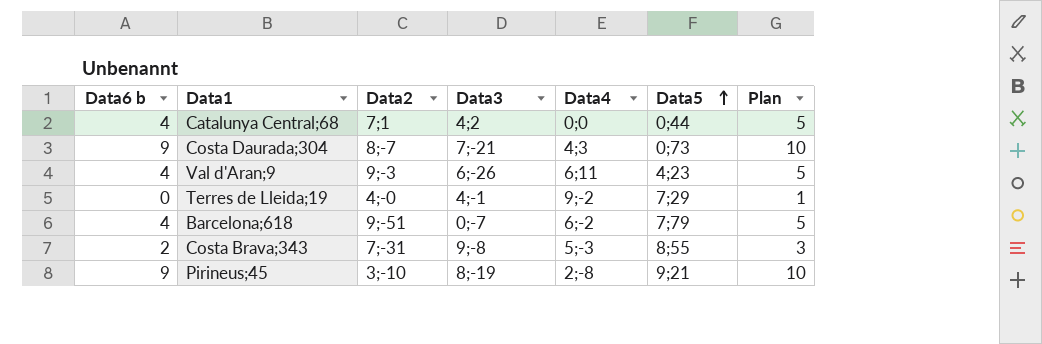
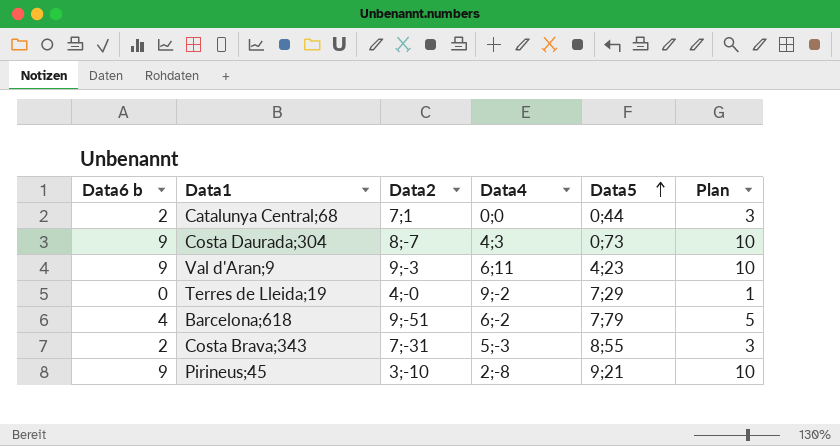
column Data3 | position: 4 -> none
Catalunya Central;68 | Data6 b: 4 -> 2
Catalunya Central;68 | Plan: 5 -> 3
Val d'Aran;9 | Data6 b: 4 -> 9
Val d'Aran;9 | Plan: 5 -> 10

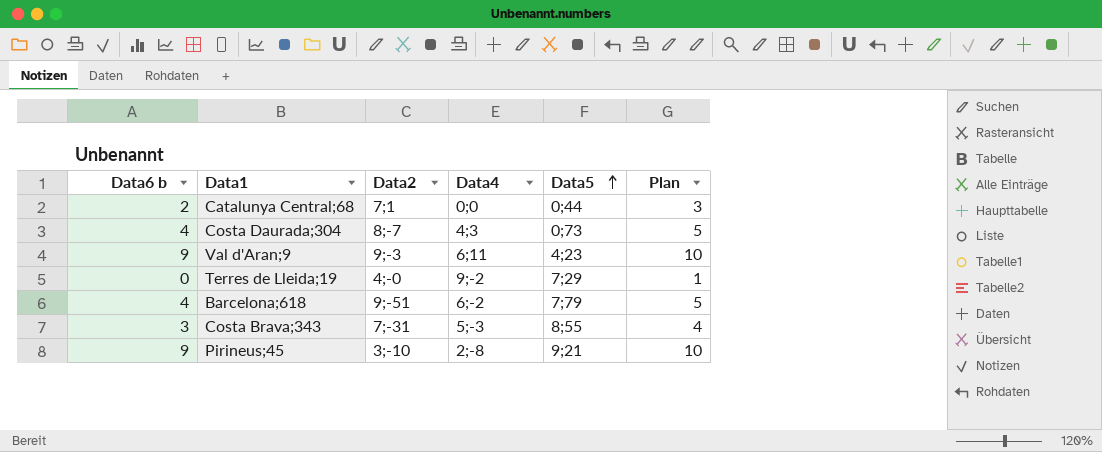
Costa Daurada;304 | Data6 b: 9 -> 4
Costa Daurada;304 | Plan: 10 -> 5
Costa Brava;343 | Data6 b: 2 -> 3
Costa Brava;343 | Plan: 3 -> 4

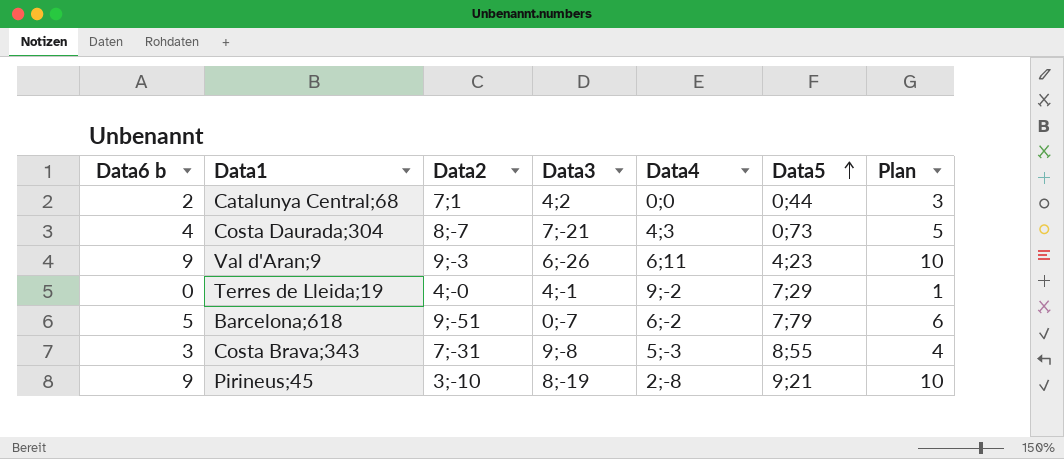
column Data3 | position: none -> 4
Barcelona;618 | Data6 b: 4 -> 5
Barcelona;618 | Plan: 5 -> 6

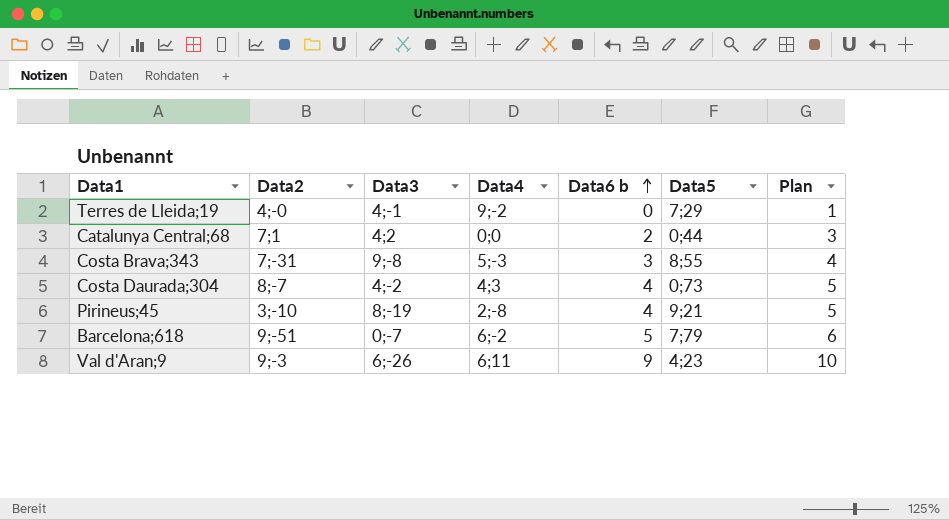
row order: Data5 ascending -> Data6 b ascending
column Data6 b | position: 1 -> 5
Costa Daurada;304 | Data3: 7;-21 -> 4;-2
Pirineus;45 | Data6 b: 9 -> 4
Pirineus;45 | Plan: 10 -> 5

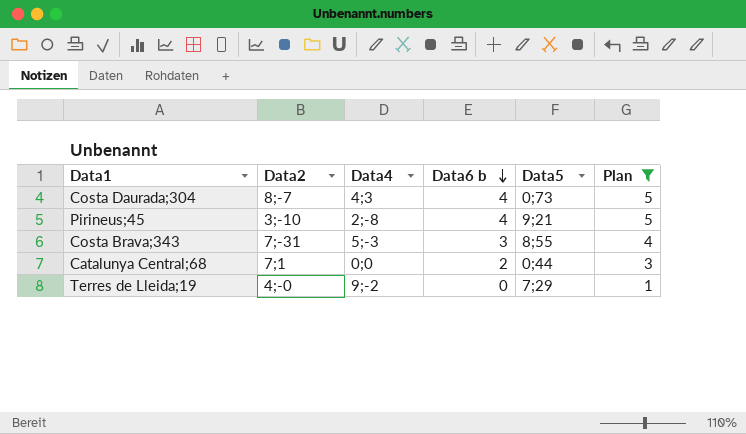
filter: none -> Plan <= 5
row order: Data6 b ascending -> Data6 b descending
column Data3 | position: 3 -> none

